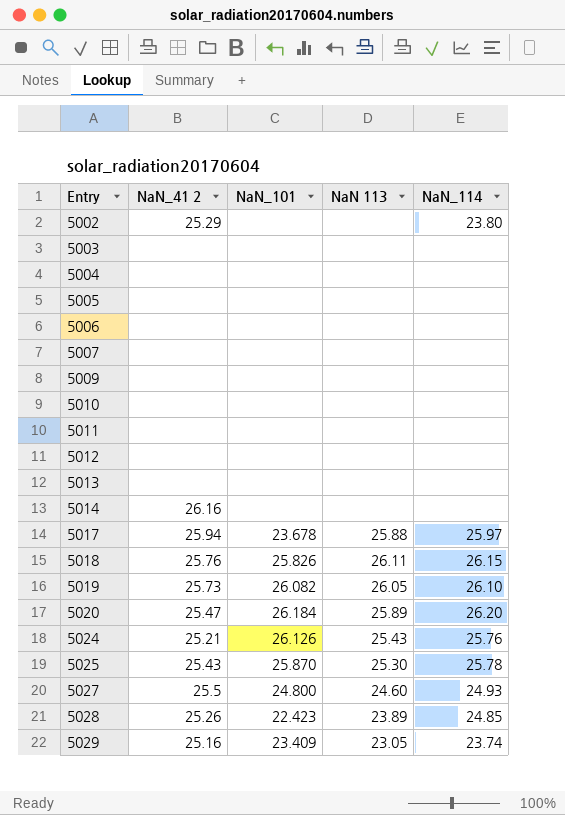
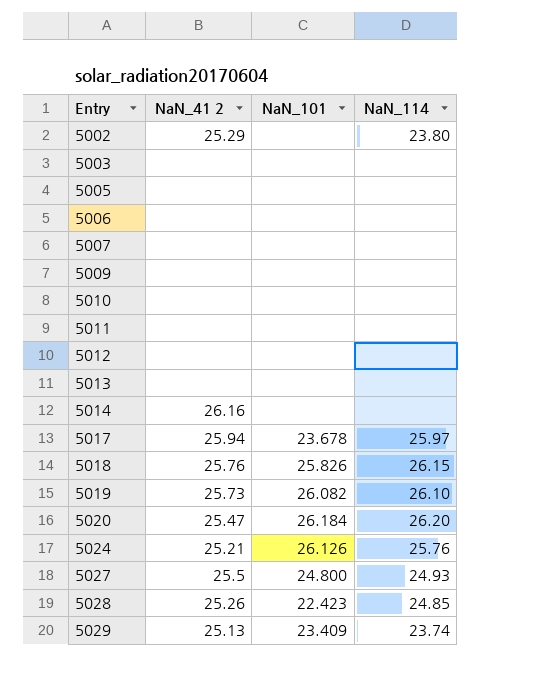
column NaN 113 | position: 4 -> none
row 5004: none | none | none | none -> none
row 5025: 25.43 | 25.870 | 25.30 | 25.78 -> none
5029 | NaN_41 2: 25.16 -> 25.13

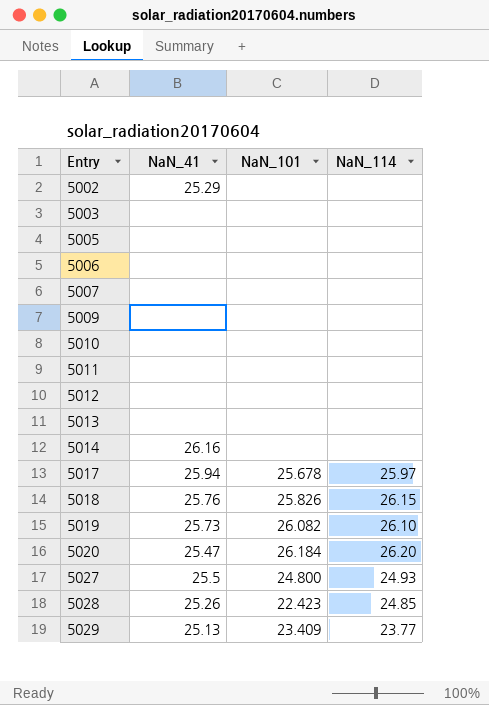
column name: NaN_41 2 -> NaN_41
row 5024: 25.21 | 26.126 | 25.76 -> none
5002 | NaN_114: 23.80 -> none
5017 | NaN_101: 23.678 -> 25.678
5029 | NaN_114: 23.74 -> 23.77

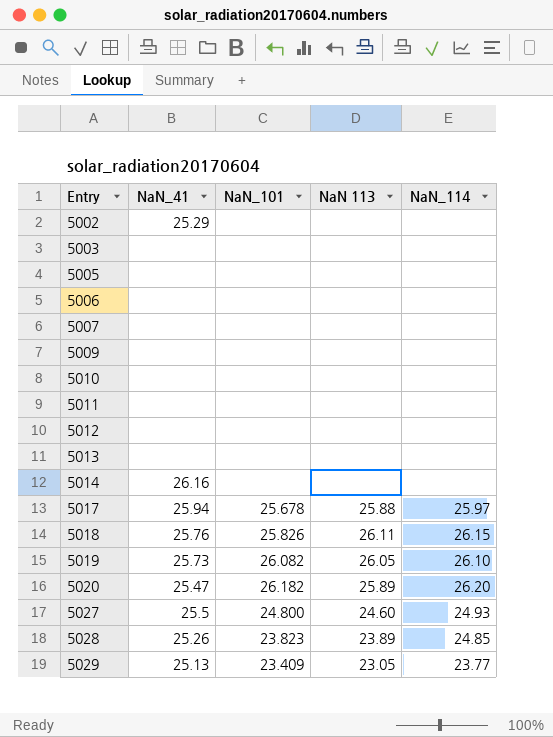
column NaN 113 | position: none -> 4
5020 | NaN_101: 26.184 -> 26.182
5028 | NaN_101: 22.423 -> 23.823

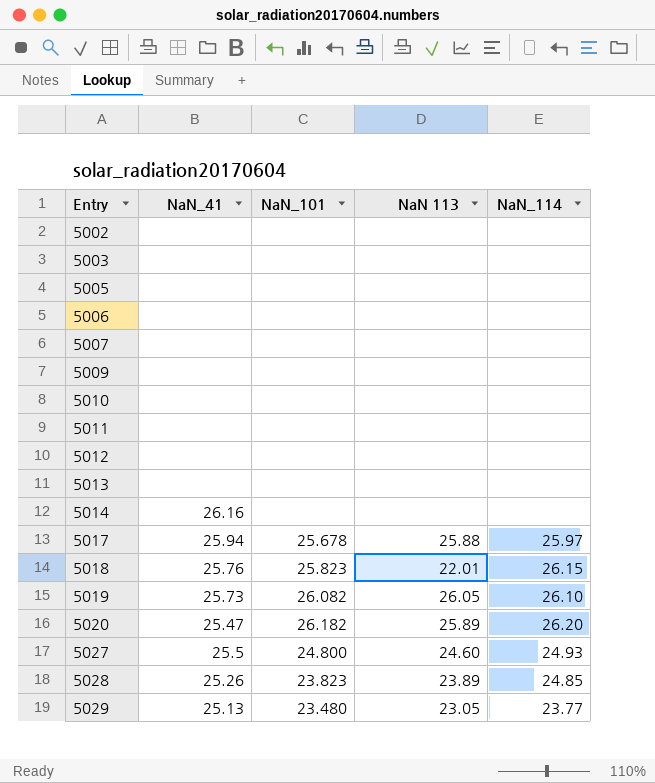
5002 | NaN_41: 25.29 -> none
5018 | NaN_101: 25.826 -> 25.823
5018 | NaN 113: 26.11 -> 22.01
5029 | NaN_101: 23.409 -> 23.480

